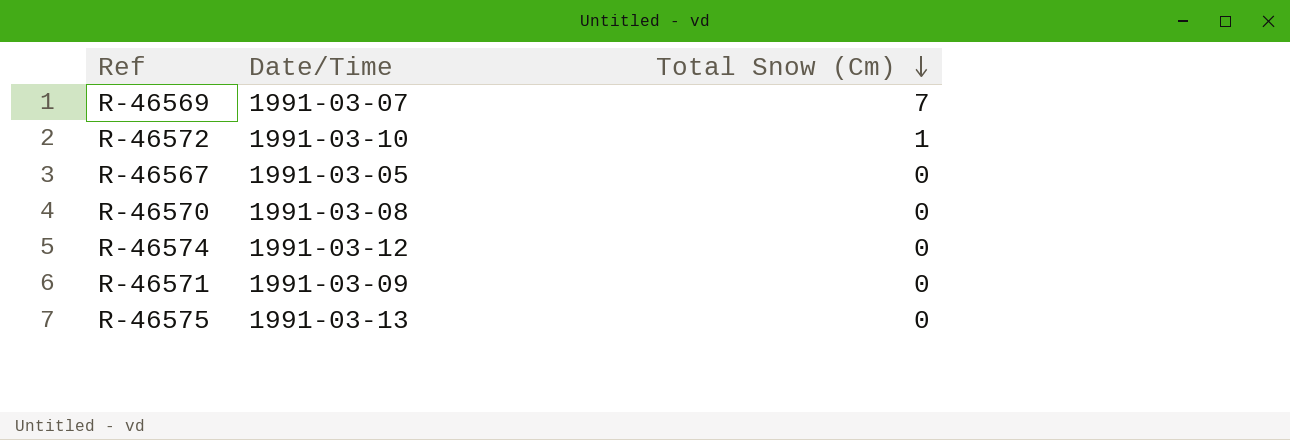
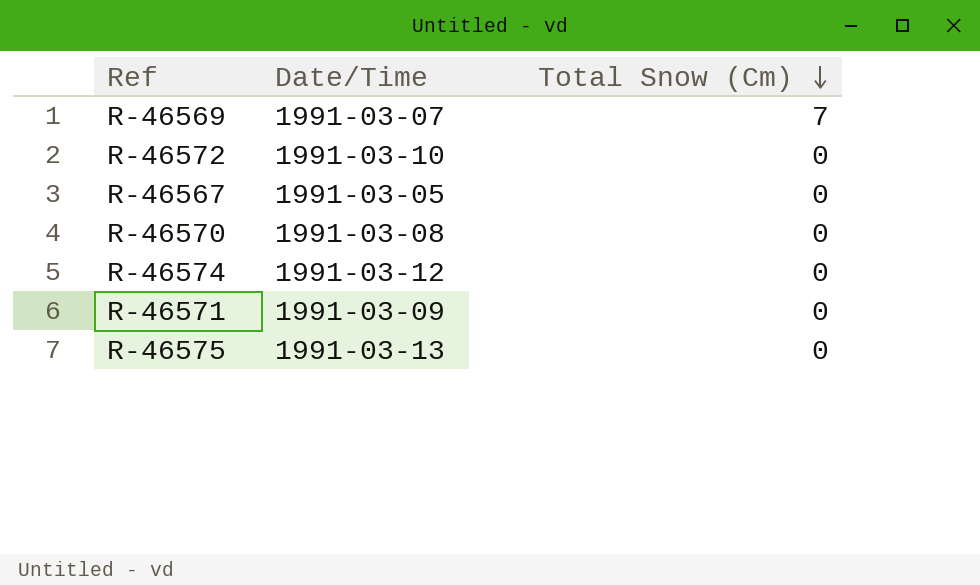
R-46572 | Total Snow (Cm): 1 -> 0

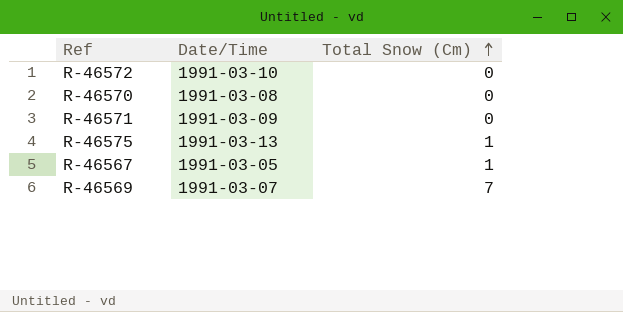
row order: Total Snow (Cm) descending -> Total Snow (Cm) ascending
row R-46574: 1991-03-12 | 0 -> none
R-46575 | Total Snow (Cm): 0 -> 1
R-46567 | Total Snow (Cm): 0 -> 1

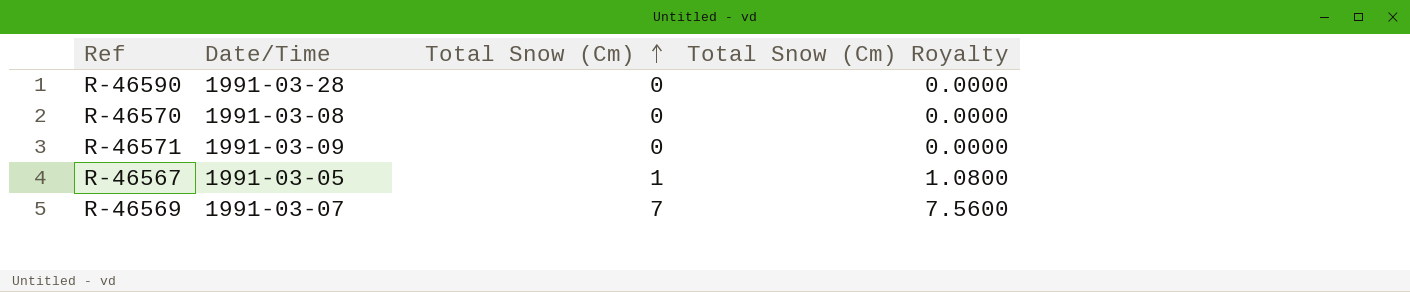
column Total Snow (Cm) Royalty | formula: none -> [Total Snow (Cm)] * 1.08
row R-46572: 1991-03-10 | 0 -> none
row R-46575: 1991-03-13 | 1 -> none
row R-46590: none -> 1991-03-28 | 0 | 0.0000

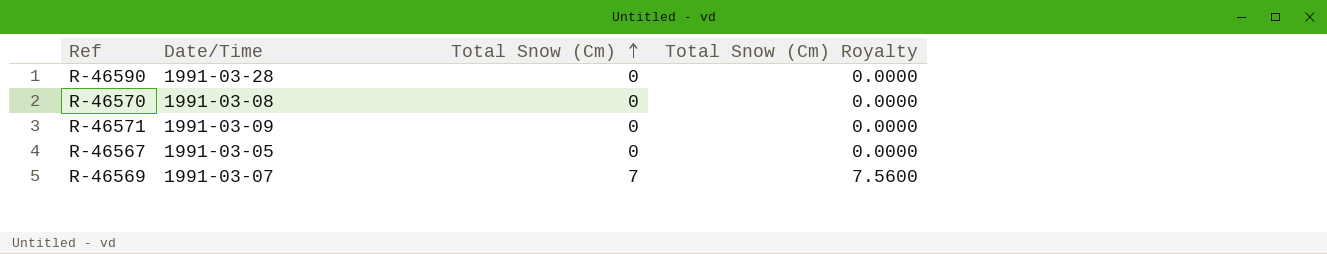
R-46567 | Total Snow (Cm): 1 -> 0
R-46567 | Total Snow (Cm) Royalty: 1.0800 -> 0.0000

